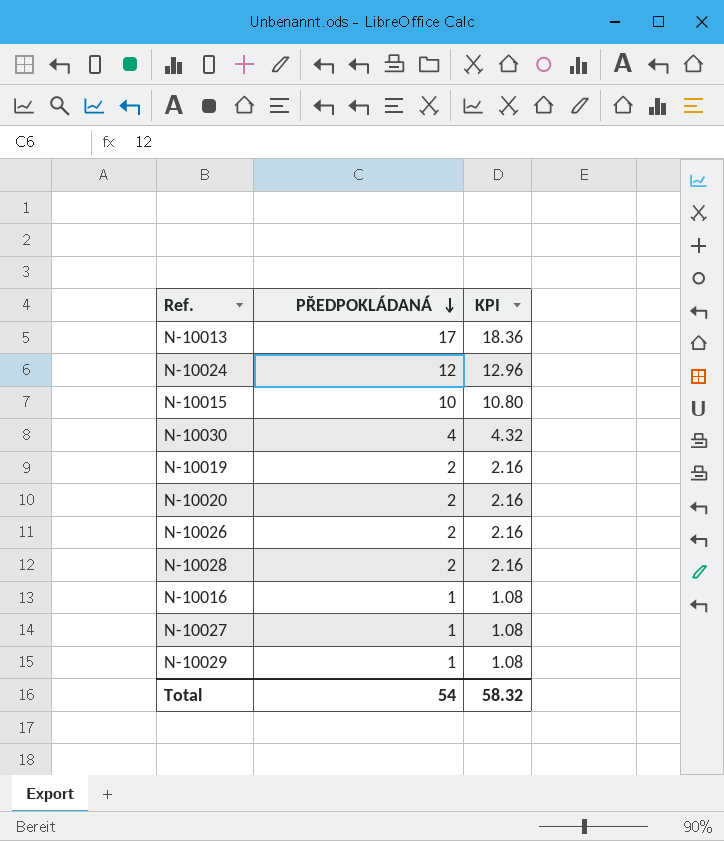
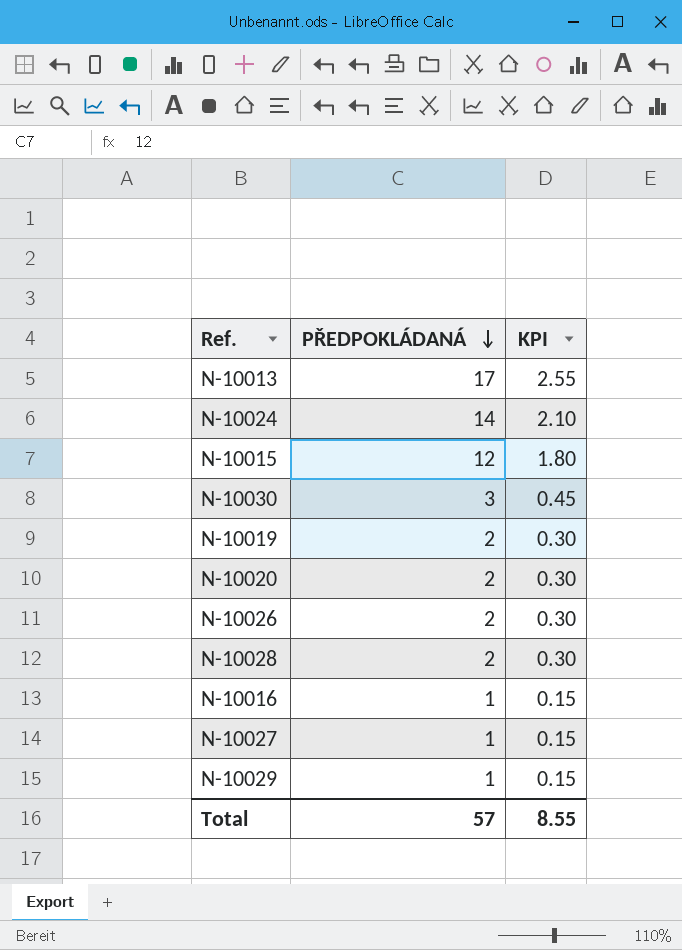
column KPI | formula: [PŘEDPOKLÁDANÁ] * 1.08 -> [PŘEDPOKLÁDANÁ] * 0.15
N-10024 | PŘEDPOKLÁDANÁ: 12 -> 14
N-10015 | PŘEDPOKLÁDANÁ: 10 -> 12
N-10030 | PŘEDPOKLÁDANÁ: 4 -> 3
Total | PŘEDPOKLÁDANÁ: 54 -> 57
Total | KPI: 58.32 -> 8.55

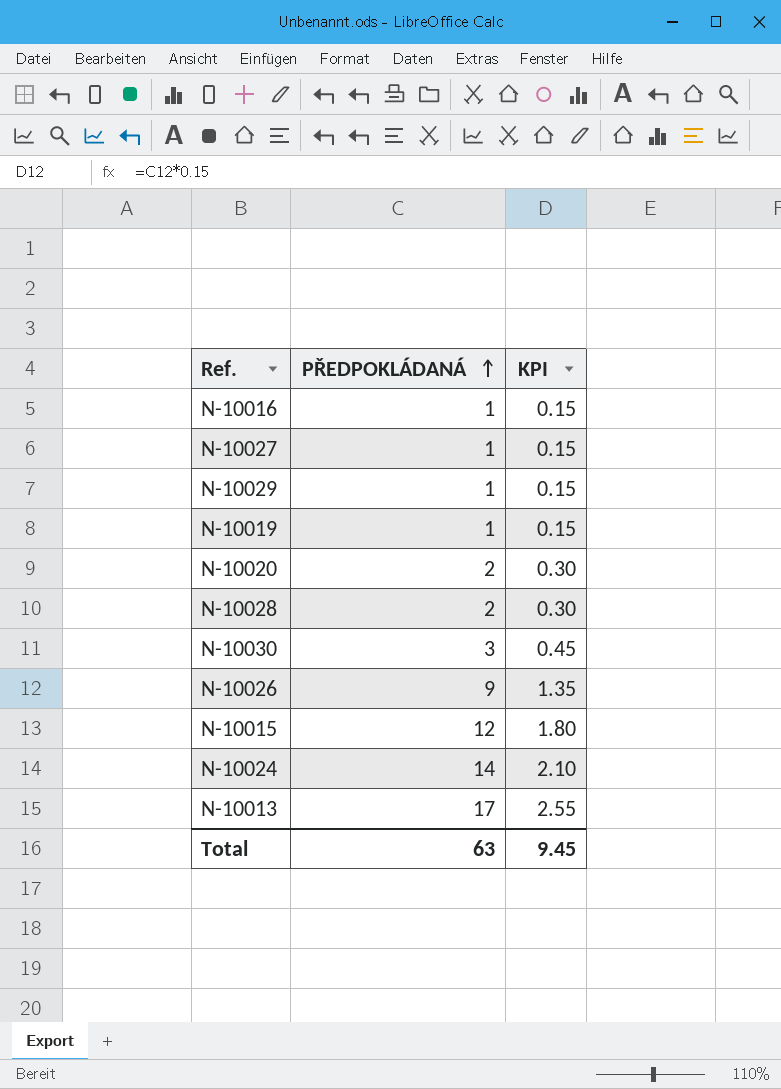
row order: PŘEDPOKLÁDANÁ descending -> PŘEDPOKLÁDANÁ ascending
N-10019 | PŘEDPOKLÁDANÁ: 2 -> 1
N-10019 | KPI: 0.30 -> 0.15
N-10026 | PŘEDPOKLÁDANÁ: 2 -> 9
N-10026 | KPI: 0.30 -> 1.35
Total | PŘEDPOKLÁDANÁ: 57 -> 63
Total | KPI: 8.55 -> 9.45

